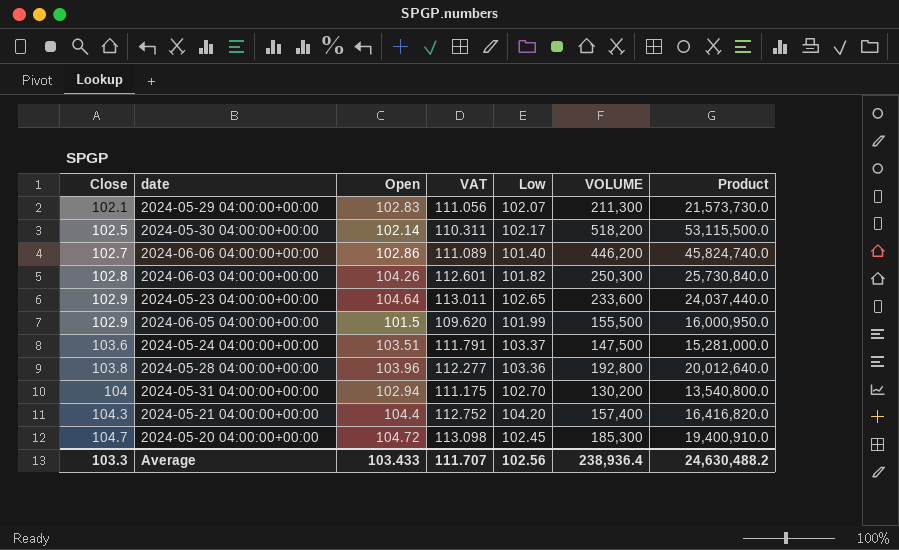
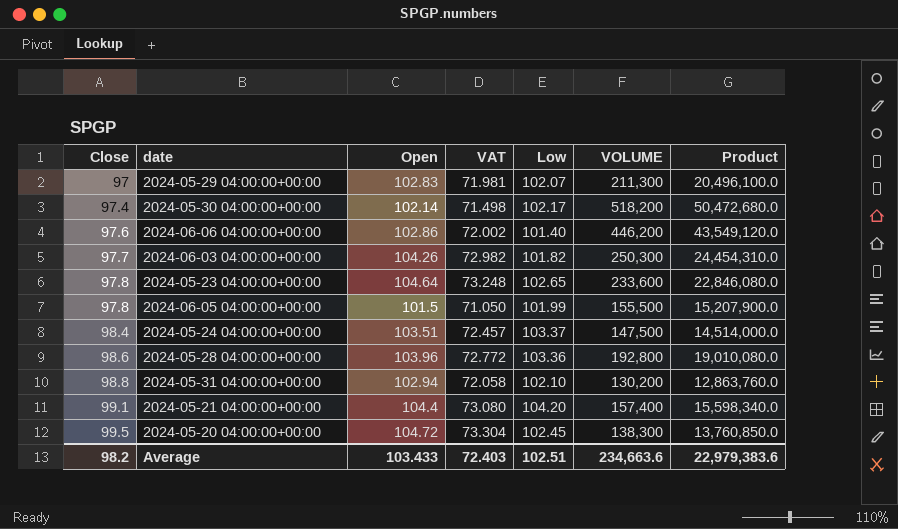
column VAT | formula: [Open] * 1.08 -> [Open] * 0.7
2024-05-29 04:00:00+00:00 | Close: 102.1 -> 97
2024-05-29 04:00:00+00:00 | Product: 21,573,730.0 -> 20,496,100.0
2024-05-30 04:00:00+00:00 | Close: 102.5 -> 97.4
2024-05-30 04:00:00+00:00 | Product: 53,115,500.0 -> 50,472,680.0
2024-06-06 04:00:00+00:00 | Close: 102.7 -> 97.6
2024-06-06 04:00:00+00:00 | Product: 45,824,740.0 -> 43,549,120.0
2024-06-03 04:00:00+00:00 | Close: 102.8 -> 97.7
2024-06-03 04:00:00+00:00 | Product: 25,730,840.0 -> 24,454,310.0
2024-05-23 04:00:00+00:00 | Close: 102.9 -> 97.8
2024-05-23 04:00:00+00:00 | Product: 24,037,440.0 -> 22,846,080.0
2024-06-05 04:00:00+00:00 | Close: 102.9 -> 97.8
2024-06-05 04:00:00+00:00 | Product: 16,000,950.0 -> 15,207,900.0
2024-05-24 04:00:00+00:00 | Close: 103.6 -> 98.4
2024-05-24 04:00:00+00:00 | Product: 15,281,000.0 -> 14,514,000.0
2024-05-28 04:00:00+00:00 | Close: 103.8 -> 98.6
2024-05-28 04:00:00+00:00 | Product: 20,012,640.0 -> 19,010,080.0
2024-05-31 04:00:00+00:00 | Close: 104 -> 98.8
2024-05-31 04:00:00+00:00 | Low: 102.70 -> 102.10
2024-05-31 04:00:00+00:00 | Product: 13,540,800.0 -> 12,863,760.0
2024-05-21 04:00:00+00:00 | Close: 104.3 -> 99.1
2024-05-21 04:00:00+00:00 | Product: 16,416,820.0 -> 15,598,340.0
2024-05-20 04:00:00+00:00 | Close: 104.7 -> 99.5
2024-05-20 04:00:00+00:00 | VOLUME: 185,300 -> 138,300
2024-05-20 04:00:00+00:00 | Product: 19,400,910.0 -> 13,760,850.0
Average | Close: 103.3 -> 98.2
Average | VAT: 111.707 -> 72.403
Average | Low: 102.56 -> 102.51
Average | VOLUME: 238,936.4 -> 234,663.6
Average | Product: 24,630,488.2 -> 22,979,383.6

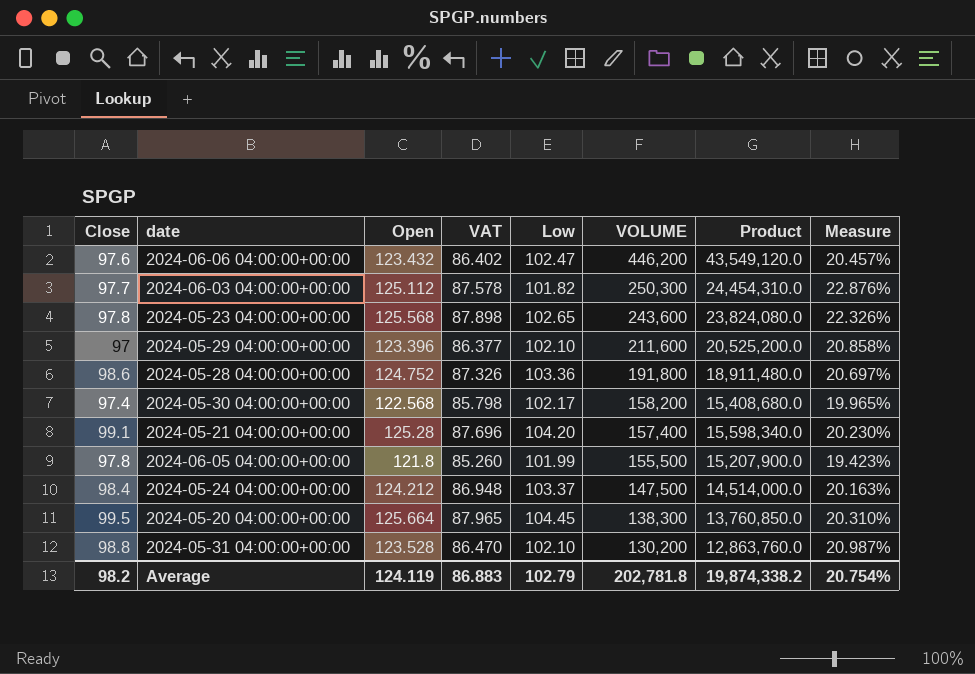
row order: Close ascending -> VOLUME descending
column Measure | formula: none -> ([Open] - [Low]) / [Low]
2024-06-06 04:00:00+00:00 | Open: 102.86 -> 123.432
2024-06-06 04:00:00+00:00 | VAT: 72.002 -> 86.402
2024-06-06 04:00:00+00:00 | Low: 101.40 -> 102.47
2024-06-03 04:00:00+00:00 | Open: 104.26 -> 125.112
2024-06-03 04:00:00+00:00 | VAT: 72.982 -> 87.578
2024-05-23 04:00:00+00:00 | Open: 104.64 -> 125.568
2024-05-23 04:00:00+00:00 | VAT: 73.248 -> 87.898
2024-05-23 04:00:00+00:00 | VOLUME: 233,600 -> 243,600
2024-05-23 04:00:00+00:00 | Product: 22,846,080.0 -> 23,824,080.0
2024-05-29 04:00:00+00:00 | Open: 102.83 -> 123.396
2024-05-29 04:00:00+00:00 | VAT: 71.981 -> 86.377
2024-05-29 04:00:00+00:00 | Low: 102.07 -> 102.10
2024-05-29 04:00:00+00:00 | VOLUME: 211,300 -> 211,600
2024-05-29 04:00:00+00:00 | Product: 20,496,100.0 -> 20,525,200.0
2024-05-28 04:00:00+00:00 | Open: 103.96 -> 124.752
2024-05-28 04:00:00+00:00 | VAT: 72.772 -> 87.326
2024-05-28 04:00:00+00:00 | VOLUME: 192,800 -> 191,800
2024-05-28 04:00:00+00:00 | Product: 19,010,080.0 -> 18,911,480.0
2024-05-30 04:00:00+00:00 | Open: 102.14 -> 122.568
2024-05-30 04:00:00+00:00 | VAT: 71.498 -> 85.798
2024-05-30 04:00:00+00:00 | VOLUME: 518,200 -> 158,200
2024-05-30 04:00:00+00:00 | Product: 50,472,680.0 -> 15,408,680.0
2024-05-21 04:00:00+00:00 | Open: 104.4 -> 125.28
2024-05-21 04:00:00+00:00 | VAT: 73.080 -> 87.696
2024-06-05 04:00:00+00:00 | Open: 101.5 -> 121.8
2024-06-05 04:00:00+00:00 | VAT: 71.050 -> 85.260
2024-05-24 04:00:00+00:00 | Open: 103.51 -> 124.212
2024-05-24 04:00:00+00:00 | VAT: 72.457 -> 86.948
2024-05-20 04:00:00+00:00 | Open: 104.72 -> 125.664
2024-05-20 04:00:00+00:00 | VAT: 73.304 -> 87.965
2024-05-20 04:00:00+00:00 | Low: 102.45 -> 104.45
2024-05-31 04:00:00+00:00 | Open: 102.94 -> 123.528
2024-05-31 04:00:00+00:00 | VAT: 72.058 -> 86.470
Average | Open: 103.433 -> 124.119
Average | VAT: 72.403 -> 86.883
Average | Low: 102.51 -> 102.79
Average | VOLUME: 234,663.6 -> 202,781.8
Average | Product: 22,979,383.6 -> 19,874,338.2

